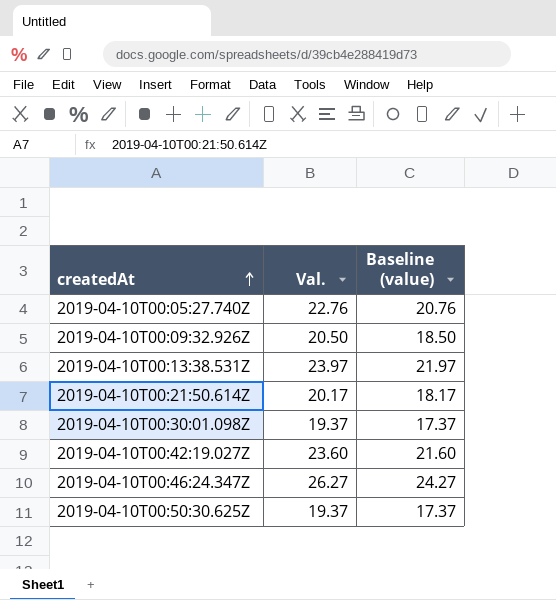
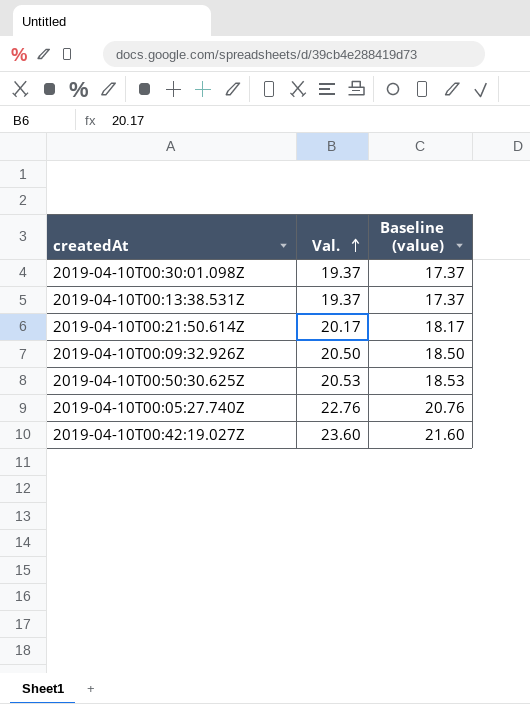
row order: createdAt ascending -> Val. ascending
row 2019-04-10T00:46:24.347Z: 26.27 | 24.27 -> none
2019-04-10T00:13:38.531Z | Val.: 23.97 -> 19.37
2019-04-10T00:13:38.531Z | Baseline (value): 21.97 -> 17.37
2019-04-10T00:50:30.625Z | Val.: 19.37 -> 20.53
2019-04-10T00:50:30.625Z | Baseline (value): 17.37 -> 18.53

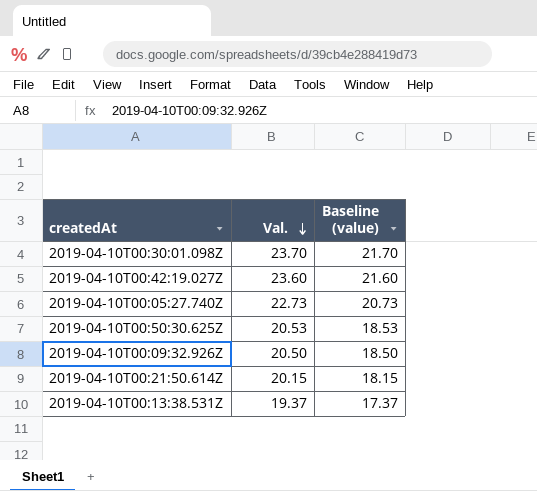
row order: Val. ascending -> Val. descending
2019-04-10T00:30:01.098Z | Val.: 19.37 -> 23.70
2019-04-10T00:30:01.098Z | Baseline (value): 17.37 -> 21.70
2019-04-10T00:05:27.740Z | Val.: 22.76 -> 22.73
2019-04-10T00:05:27.740Z | Baseline (value): 20.76 -> 20.73
2019-04-10T00:21:50.614Z | Val.: 20.17 -> 20.15
2019-04-10T00:21:50.614Z | Baseline (value): 18.17 -> 18.15

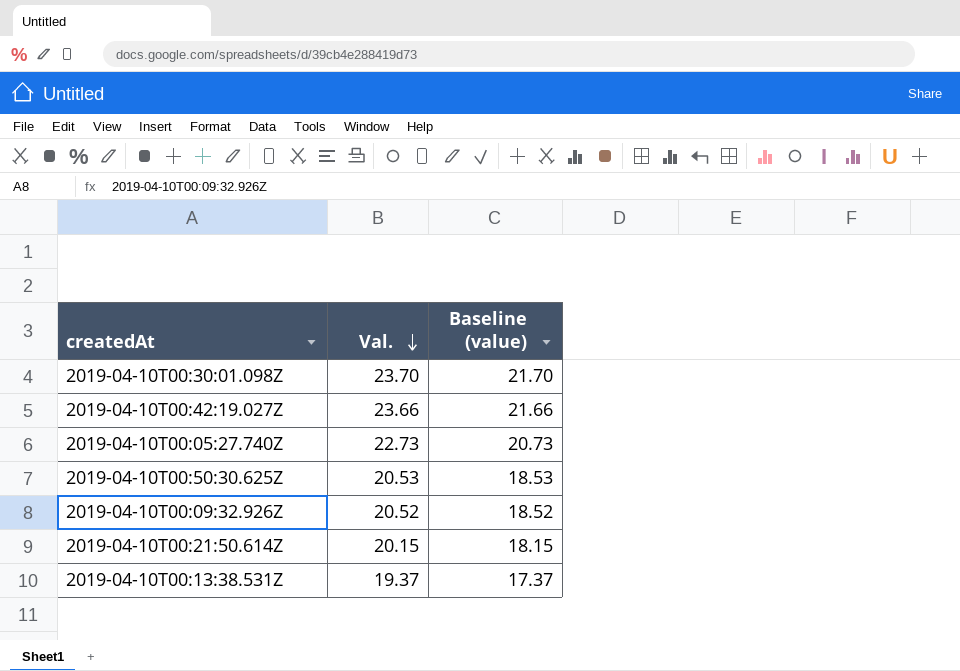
2019-04-10T00:42:19.027Z | Val.: 23.60 -> 23.66
2019-04-10T00:42:19.027Z | Baseline (value): 21.60 -> 21.66
2019-04-10T00:09:32.926Z | Val.: 20.50 -> 20.52
2019-04-10T00:09:32.926Z | Baseline (value): 18.50 -> 18.52

